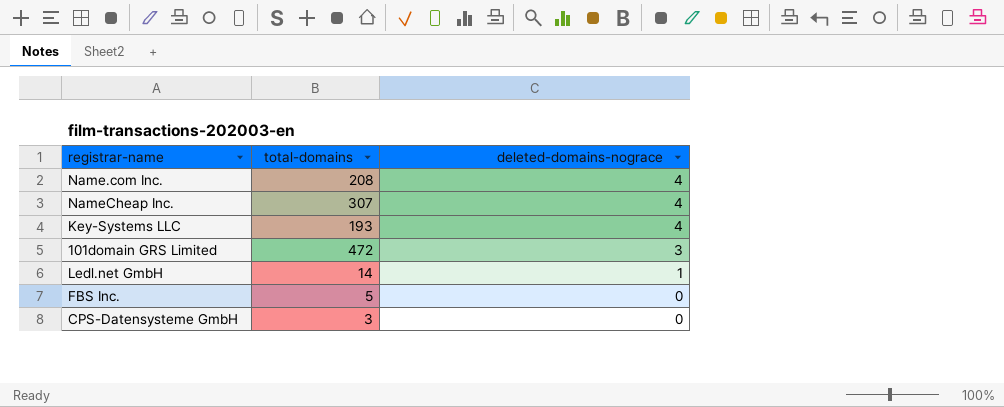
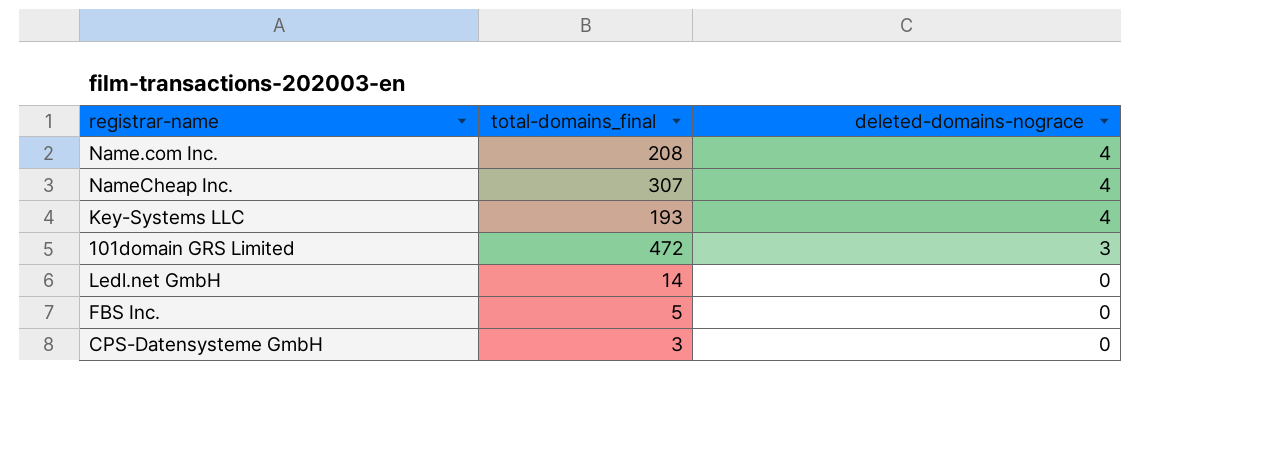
column name: total-domains -> total-domains_final
Ledl.net GmbH | deleted-domains-nograce: 1 -> 0

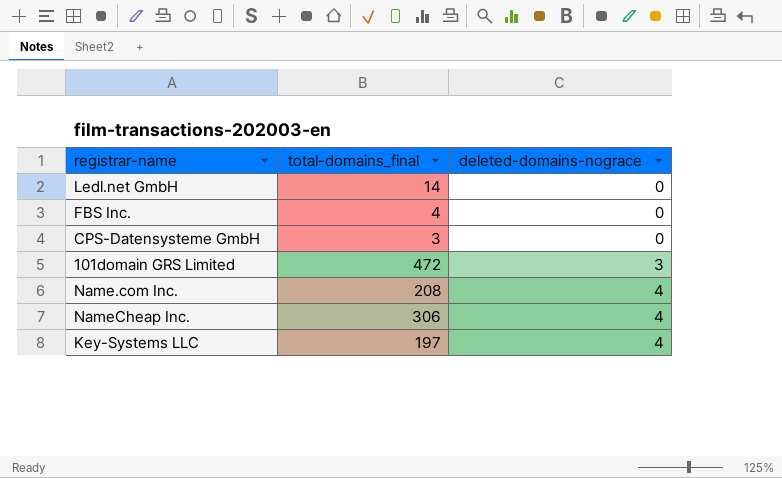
row order: deleted-domains-nograce descending -> deleted-domains-nograce ascending
FBS Inc. | total-domains_final: 5 -> 4
NameCheap Inc. | total-domains_final: 307 -> 306
Key-Systems LLC | total-domains_final: 193 -> 197

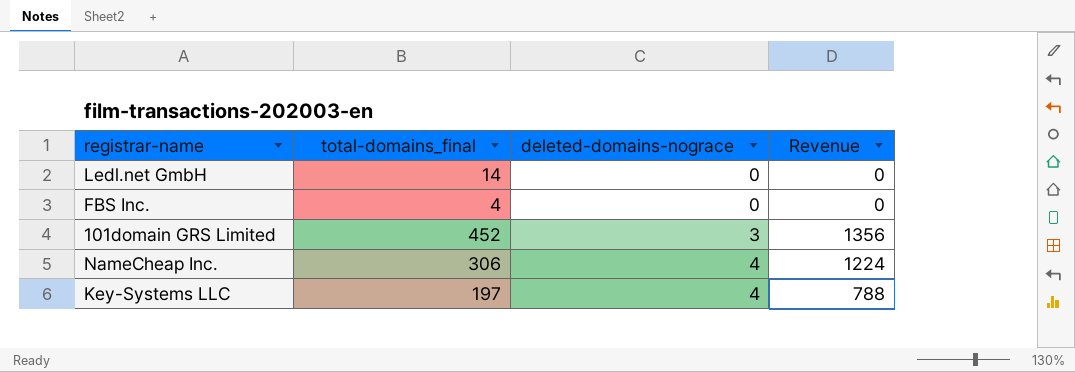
column Revenue | formula: none -> [total-domains_final] * [deleted-domains-nograce]
row CPS-Datensysteme GmbH: 3 | 0 -> none
row Name.com Inc.: 208 | 4 -> none
101domain GRS Limited | total-domains_final: 472 -> 452

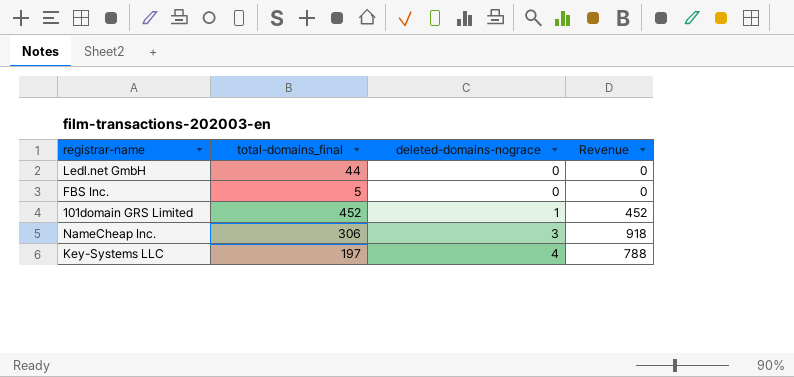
Ledl.net GmbH | total-domains_final: 14 -> 44
FBS Inc. | total-domains_final: 4 -> 5
101domain GRS Limited | deleted-domains-nograce: 3 -> 1
101domain GRS Limited | Revenue: 1356 -> 452
NameCheap Inc. | deleted-domains-nograce: 4 -> 3
NameCheap Inc. | Revenue: 1224 -> 918

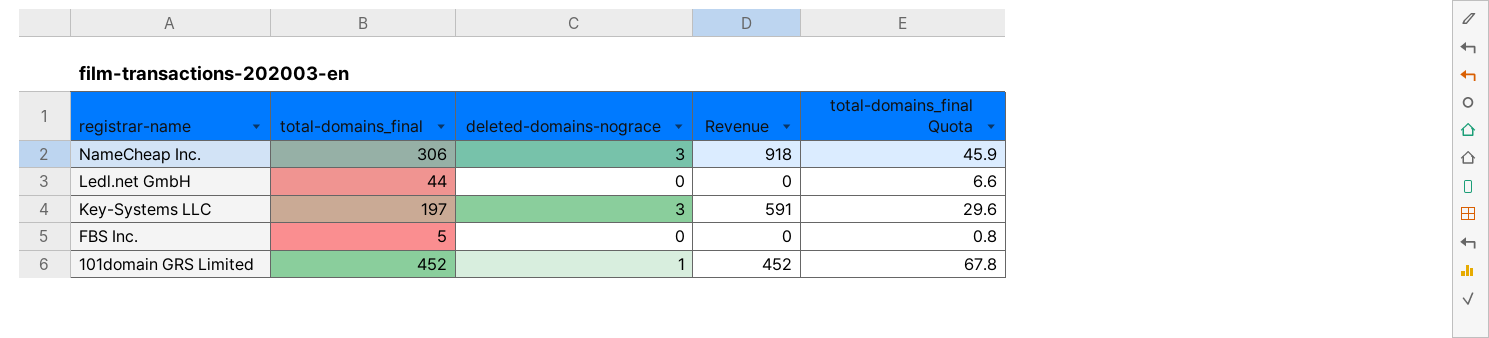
row order: deleted-domains-nograce ascending -> registrar-name descending
column total-domains_final Quota | formula: none -> [total-domains_final] * 0.15
Key-Systems LLC | deleted-domains-nograce: 4 -> 3
Key-Systems LLC | Revenue: 788 -> 591

